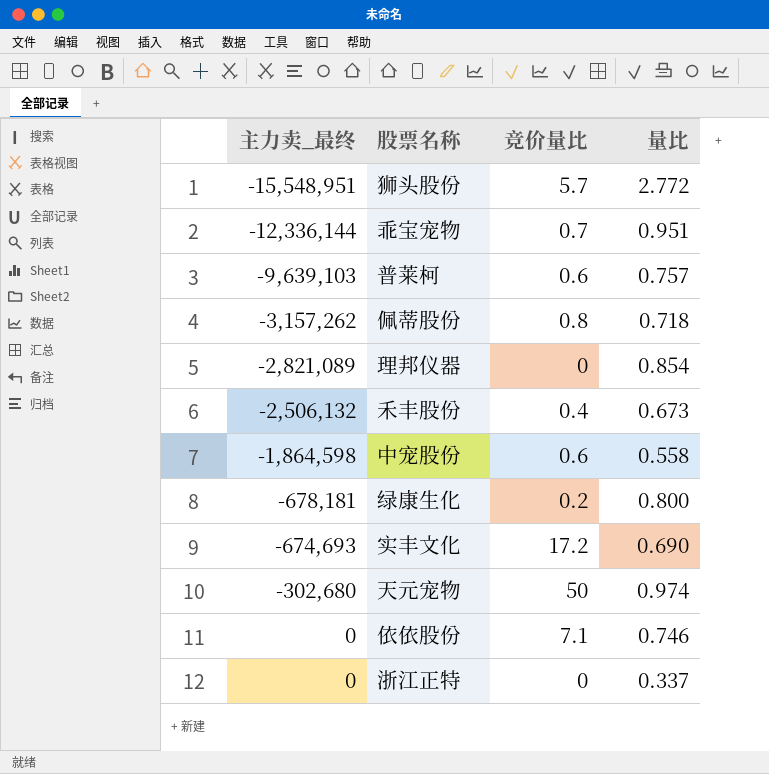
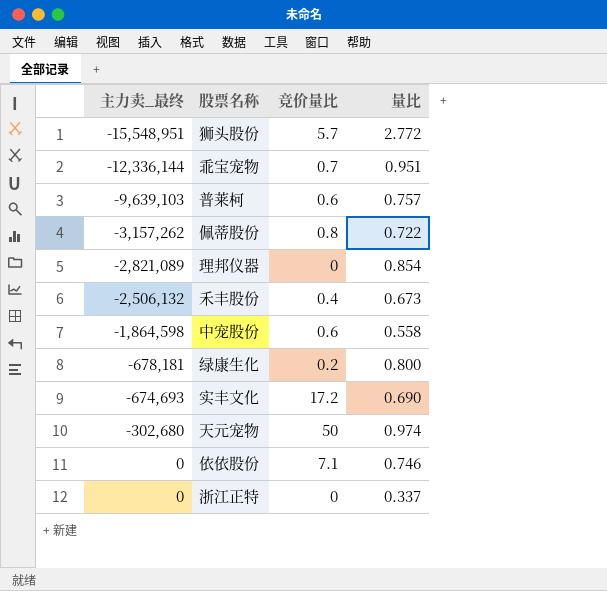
佩蒂股份 | 量比: 0.718 -> 0.722

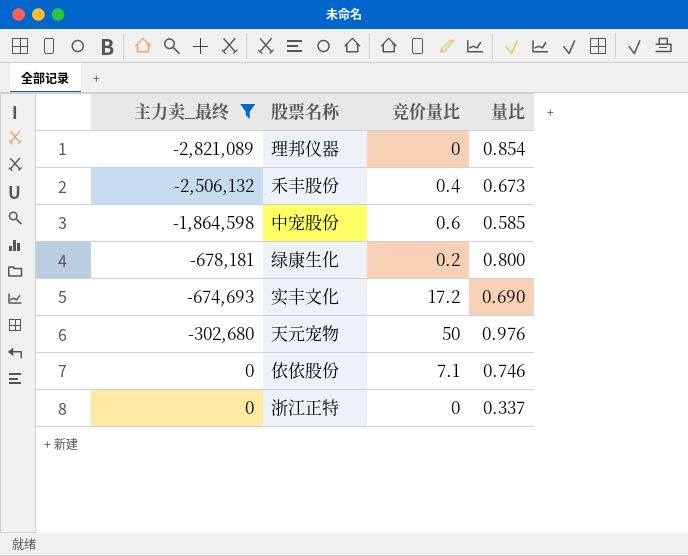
filter: none -> 主力卖_最终 >= -2,821,089
中宠股份 | 量比: 0.558 -> 0.585
天元宠物 | 量比: 0.974 -> 0.976

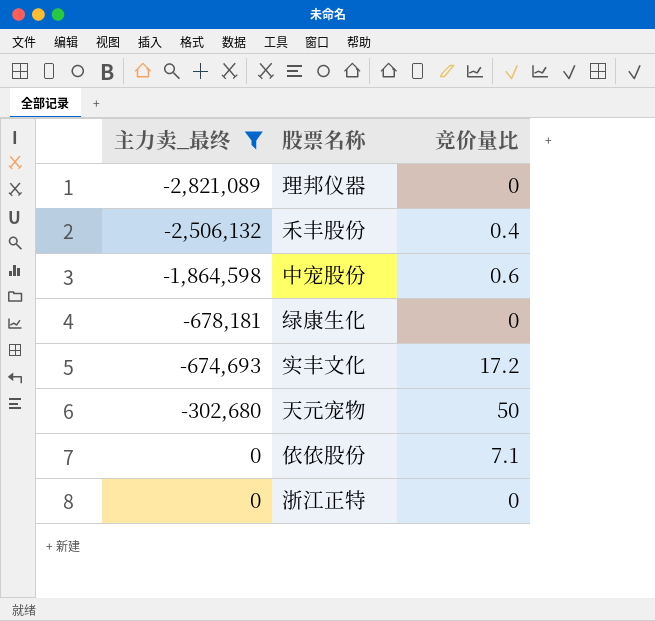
column 量比 | position: 4 -> none
绿康生化 | 竞价量比: 0.2 -> 0

